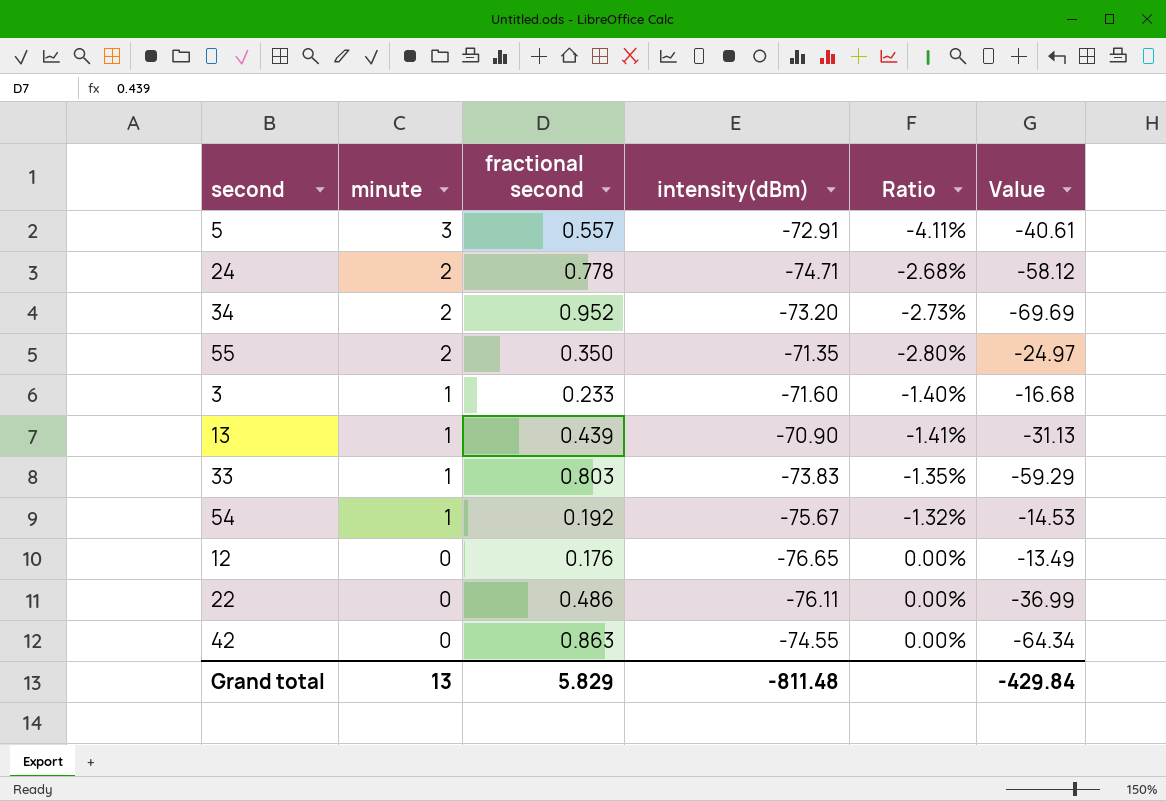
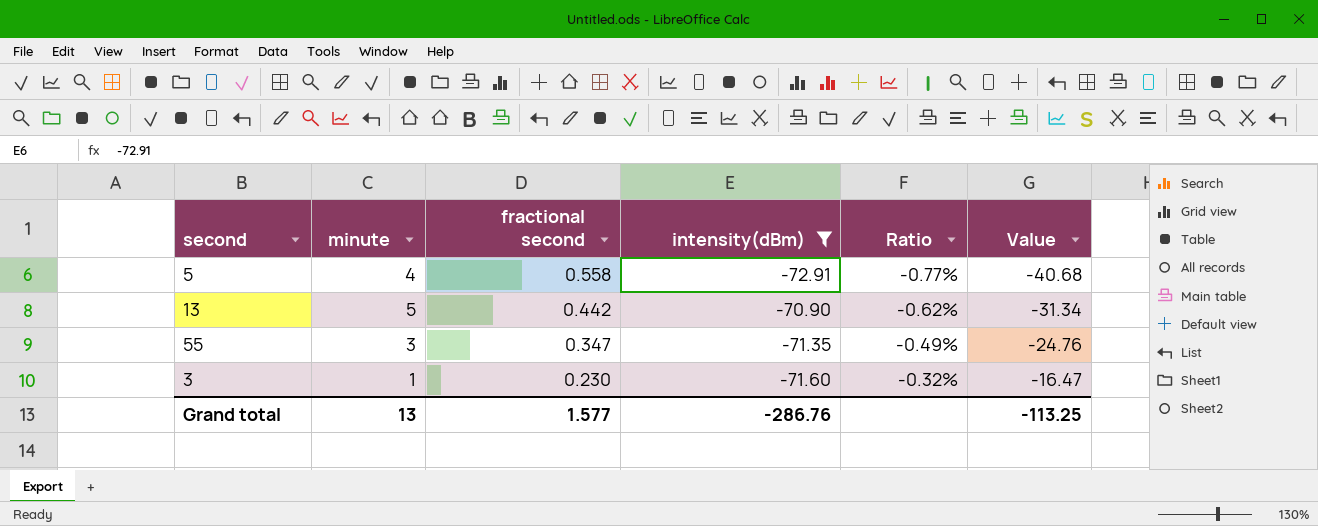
filter: none -> intensity(dBm) >= -72.91
row order: minute descending -> fractional second descending
column Ratio | formula: [minute] / [intensity(dBm)] -> [fractional second] / [intensity(dBm)]
5 | minute: 3 -> 4
5 | fractional second: 0.557 -> 0.558
5 | Value: -40.61 -> -40.68
13 | minute: 1 -> 5
13 | fractional second: 0.439 -> 0.442
13 | Value: -31.13 -> -31.34
55 | minute: 2 -> 3
55 | fractional second: 0.350 -> 0.347
55 | Value: -24.97 -> -24.76
3 | fractional second: 0.233 -> 0.230
3 | Value: -16.68 -> -16.47
Grand total | fractional second: 5.829 -> 1.577
Grand total | intensity(dBm): -811.48 -> -286.76
Grand total | Value: -429.84 -> -113.25

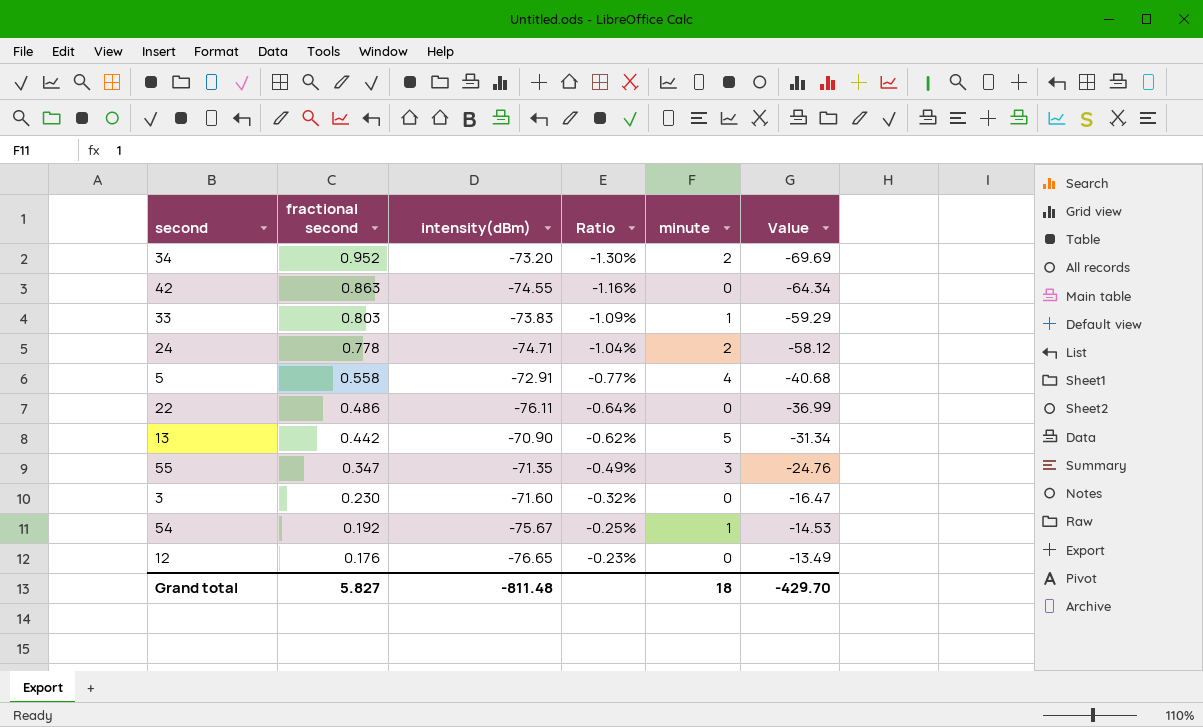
filter: intensity(dBm) >= -72.91 -> none
column minute | position: 2 -> 5
3 | minute: 1 -> 0
Grand total | fractional second: 1.577 -> 5.827
Grand total | intensity(dBm): -286.76 -> -811.48
Grand total | minute: 13 -> 18
Grand total | Value: -113.25 -> -429.70

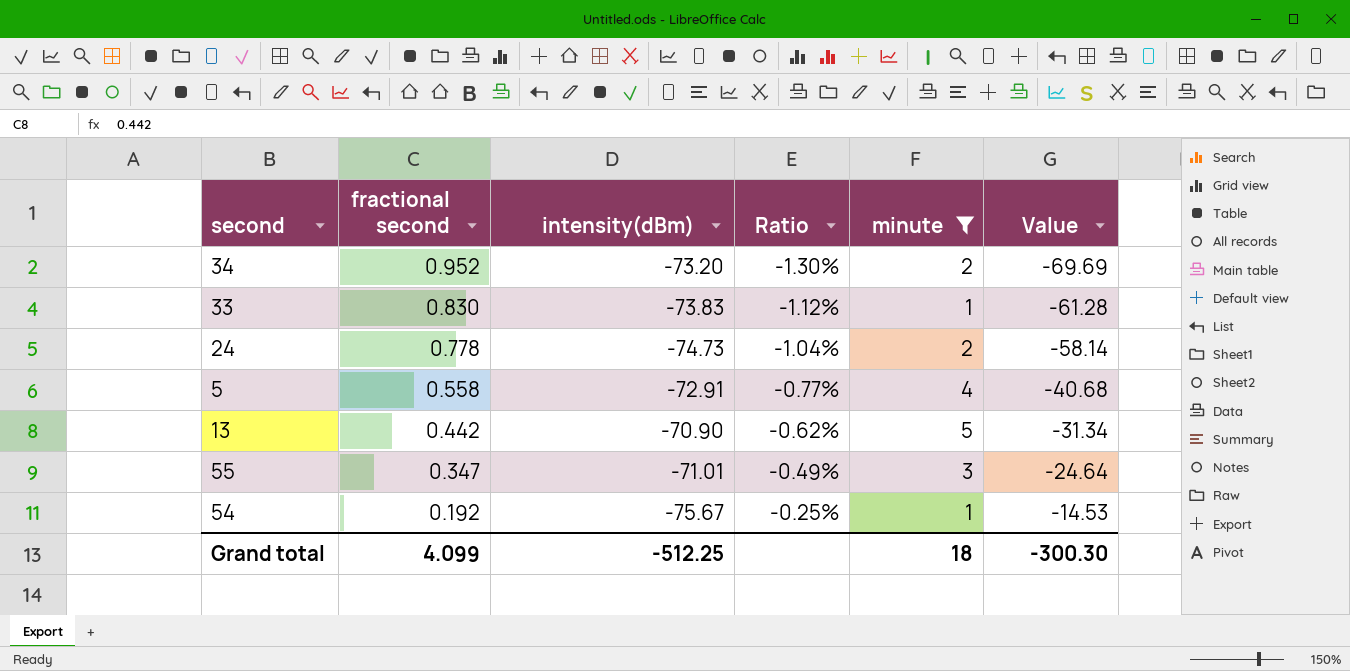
filter: none -> minute != 0
33 | fractional second: 0.803 -> 0.830
33 | Ratio: -1.09% -> -1.12%
33 | Value: -59.29 -> -61.28
24 | intensity(dBm): -74.71 -> -74.73
24 | Value: -58.12 -> -58.14
55 | intensity(dBm): -71.35 -> -71.01
55 | Value: -24.76 -> -24.64
Grand total | fractional second: 5.827 -> 4.099
Grand total | intensity(dBm): -811.48 -> -512.25
Grand total | Value: -429.70 -> -300.30

